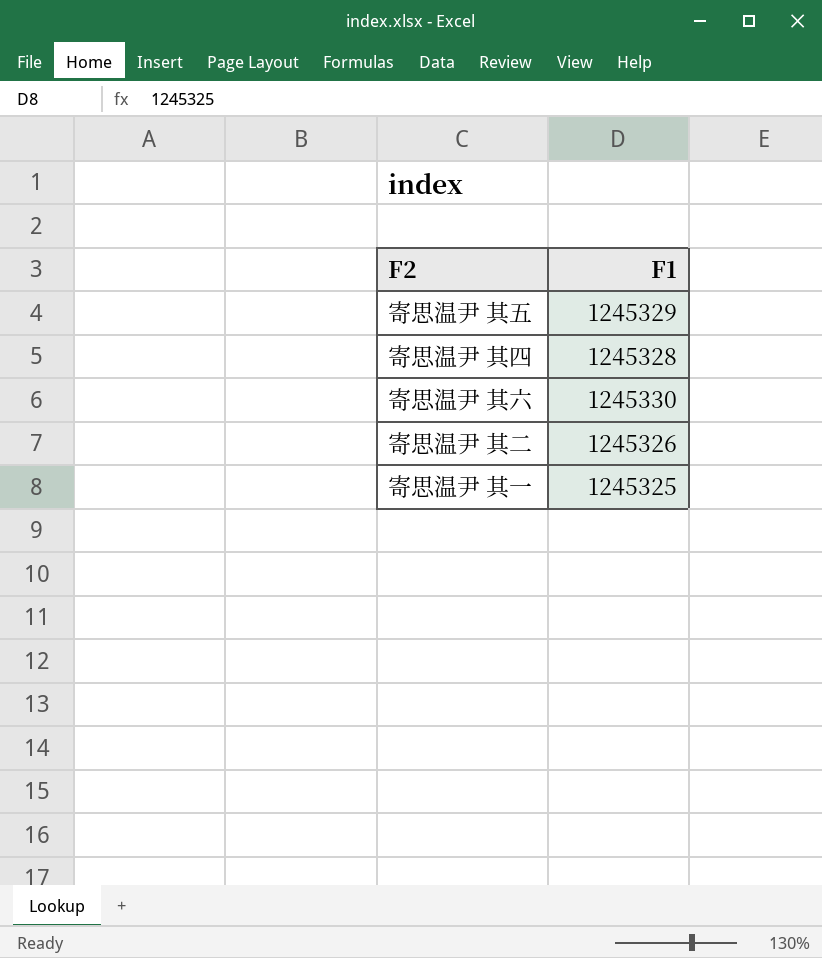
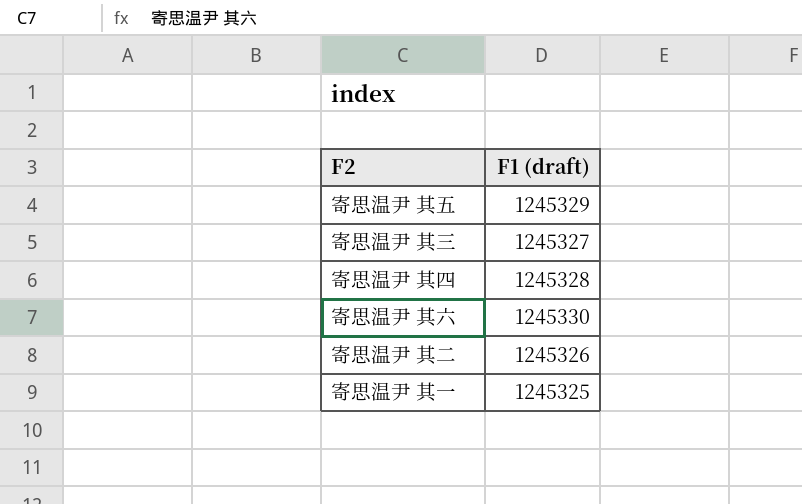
column name: F1 -> F1 (draft)
row 寄思温尹 其三: none -> 1245327

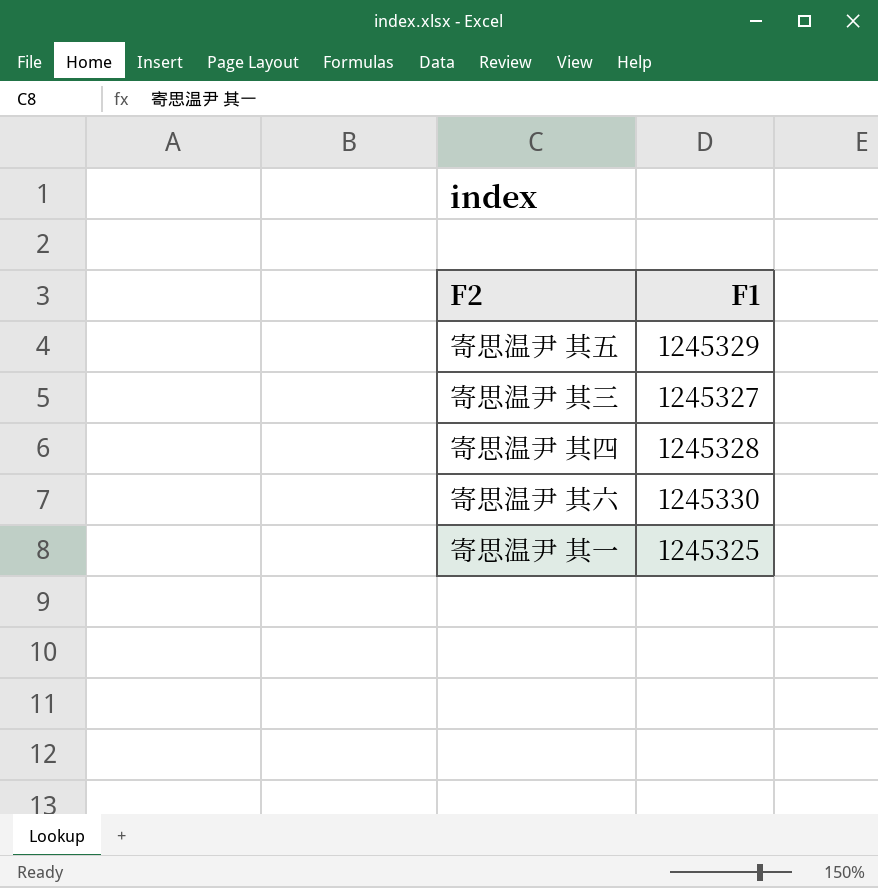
column name: F1 (draft) -> F1
row 寄思温尹 其二: 1245326 -> none

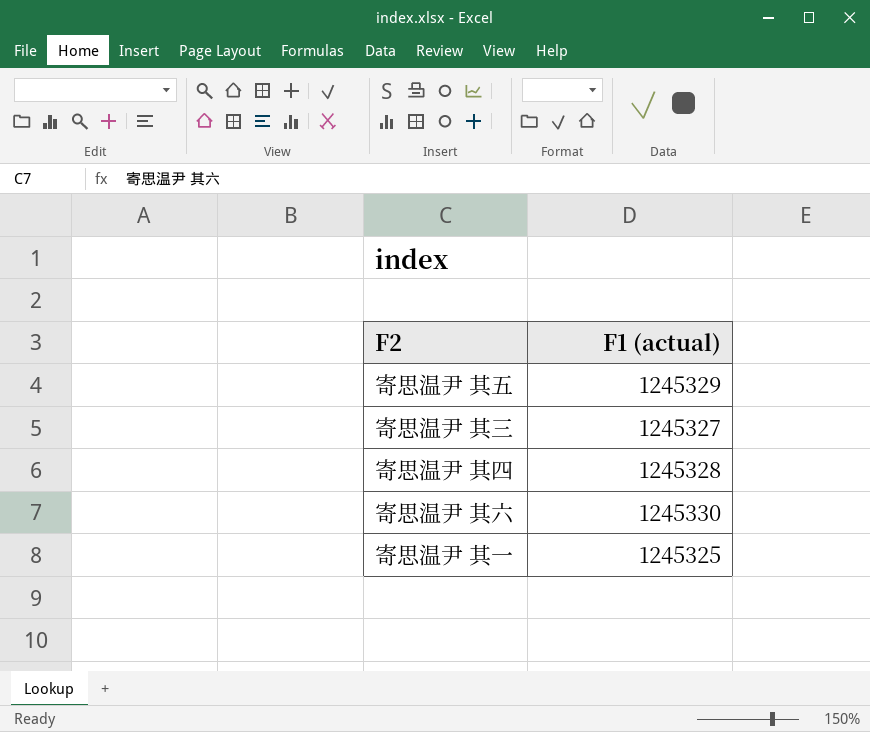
column name: F1 -> F1 (actual)

